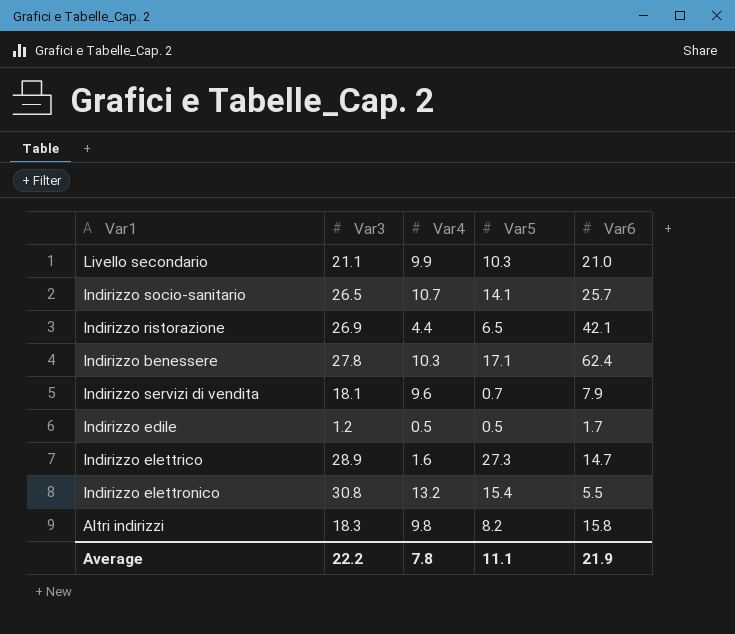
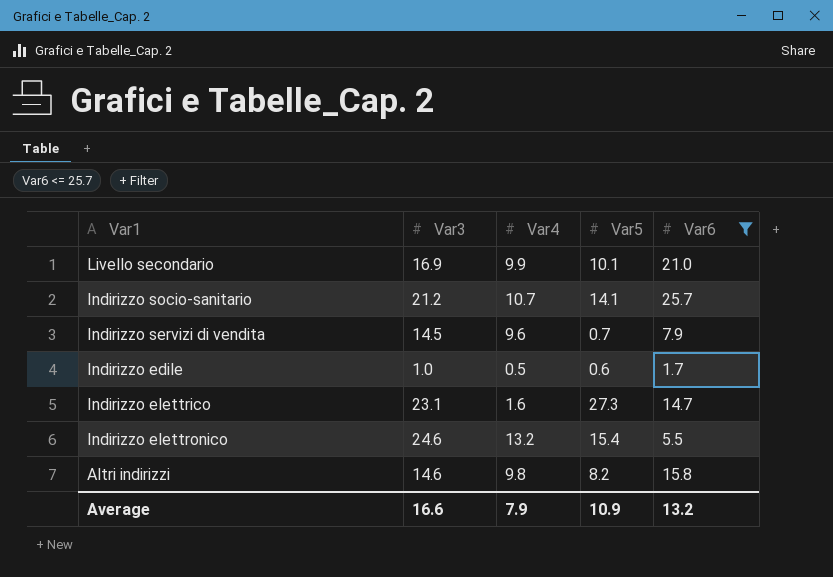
filter: none -> Var6 <= 25.7
Livello secondario | Var3: 21.1 -> 16.9
Livello secondario | Var5: 10.3 -> 10.1
Indirizzo socio-sanitario | Var3: 26.5 -> 21.2
Indirizzo servizi di vendita | Var3: 18.1 -> 14.5
Indirizzo edile | Var3: 1.2 -> 1.0
Indirizzo edile | Var5: 0.5 -> 0.6
Indirizzo elettrico | Var3: 28.9 -> 23.1
Indirizzo elettronico | Var3: 30.8 -> 24.6
Altri indirizzi | Var3: 18.3 -> 14.6
Average | Var3: 22.2 -> 16.6
Average | Var4: 7.8 -> 7.9
Average | Var5: 11.1 -> 10.9
Average | Var6: 21.9 -> 13.2

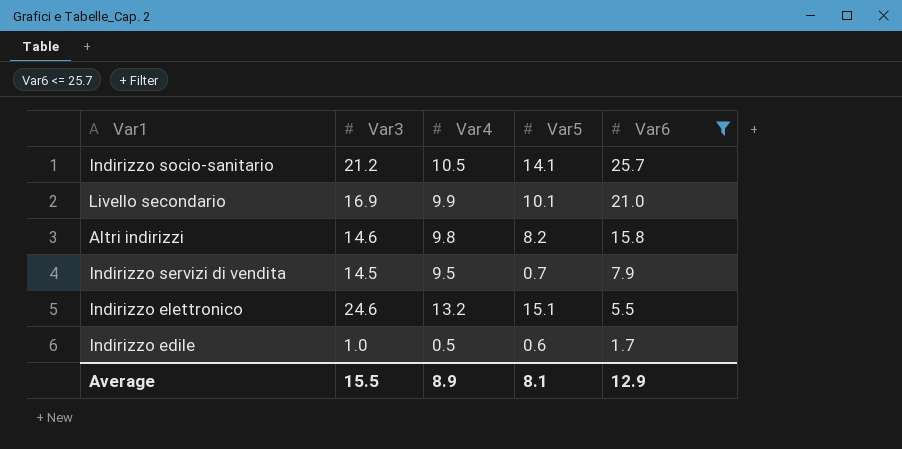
row order: none -> Var6 descending
row Indirizzo elettrico: 23.1 | 1.6 | 27.3 | 14.7 -> none
Indirizzo socio-sanitario | Var4: 10.7 -> 10.5
Indirizzo servizi di vendita | Var4: 9.6 -> 9.5
Indirizzo elettronico | Var5: 15.4 -> 15.1
Average | Var3: 16.6 -> 15.5
Average | Var4: 7.9 -> 8.9
Average | Var5: 10.9 -> 8.1
Average | Var6: 13.2 -> 12.9

